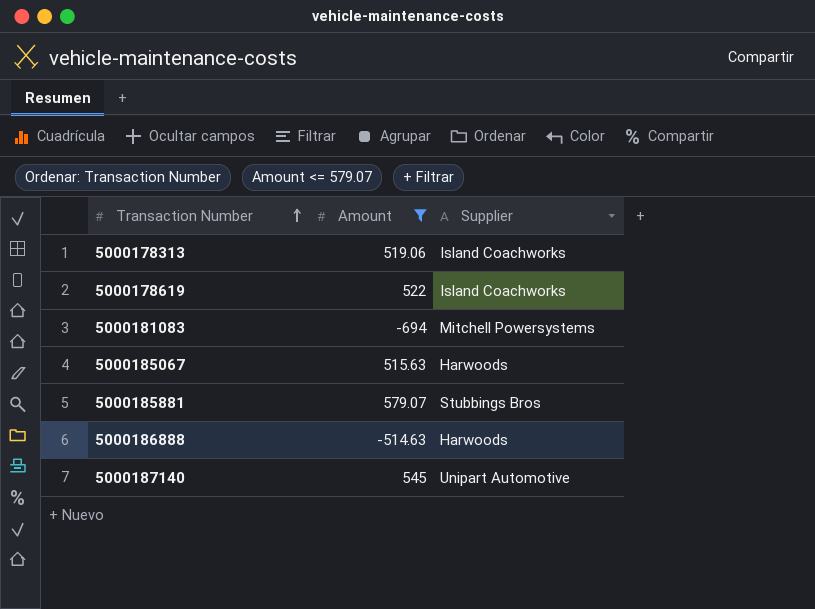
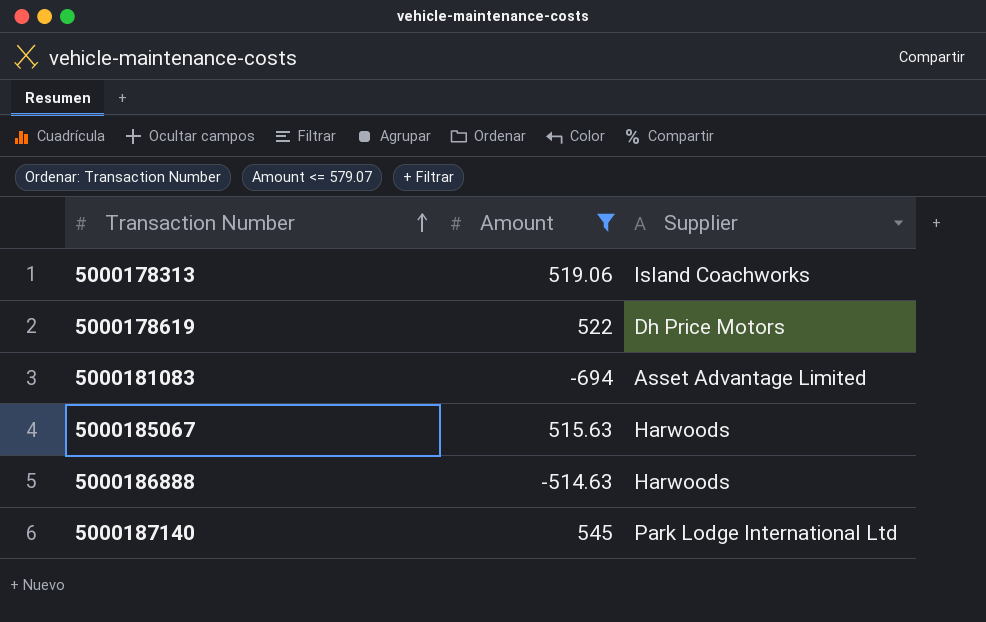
row 5000185881: 579.07 | Stubbings Bros -> none
5000178619 | Supplier: Island Coachworks -> Dh Price Motors
5000181083 | Supplier: Mitchell Powersystems -> Asset Advantage Limited
5000187140 | Supplier: Unipart Automotive -> Park Lodge International Ltd

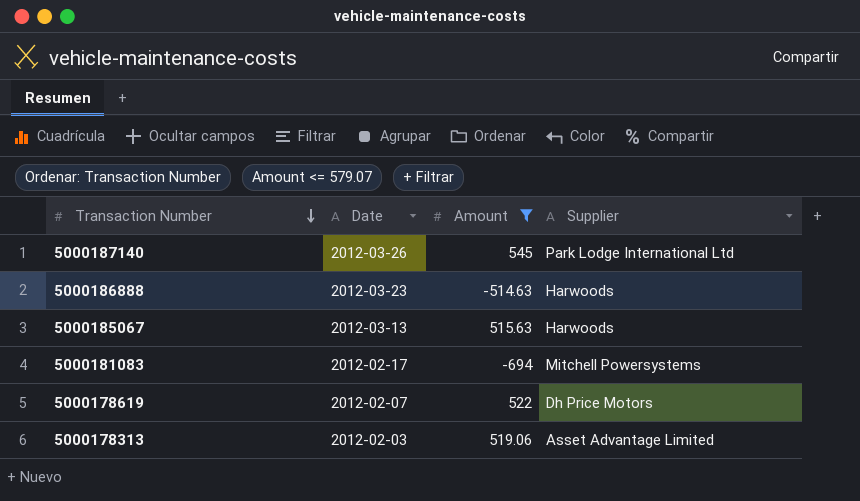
row order: Transaction Number ascending -> Transaction Number descending
column Date | position: none -> 2
5000181083 | Supplier: Asset Advantage Limited -> Mitchell Powersystems
5000178313 | Supplier: Island Coachworks -> Asset Advantage Limited

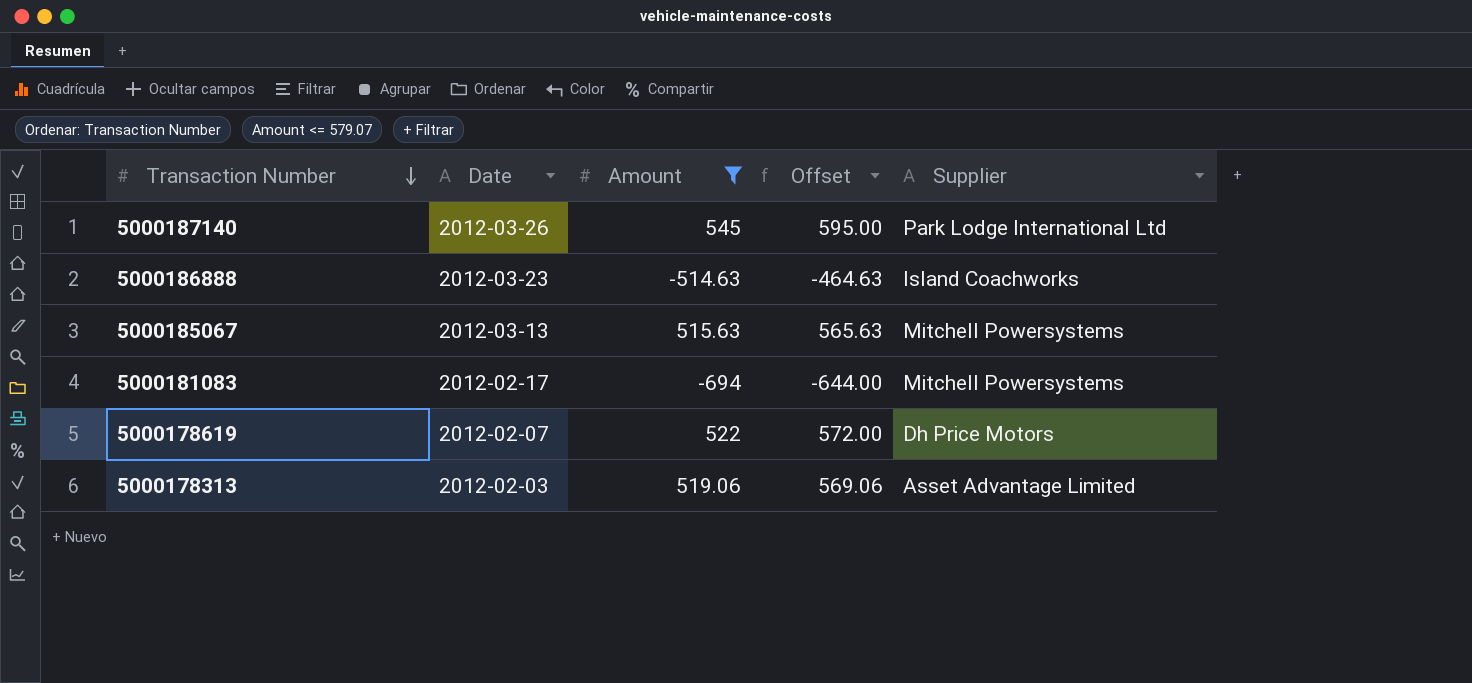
column Offset | formula: none -> [Amount] + 50
5000186888 | Supplier: Harwoods -> Island Coachworks
5000185067 | Supplier: Harwoods -> Mitchell Powersystems

